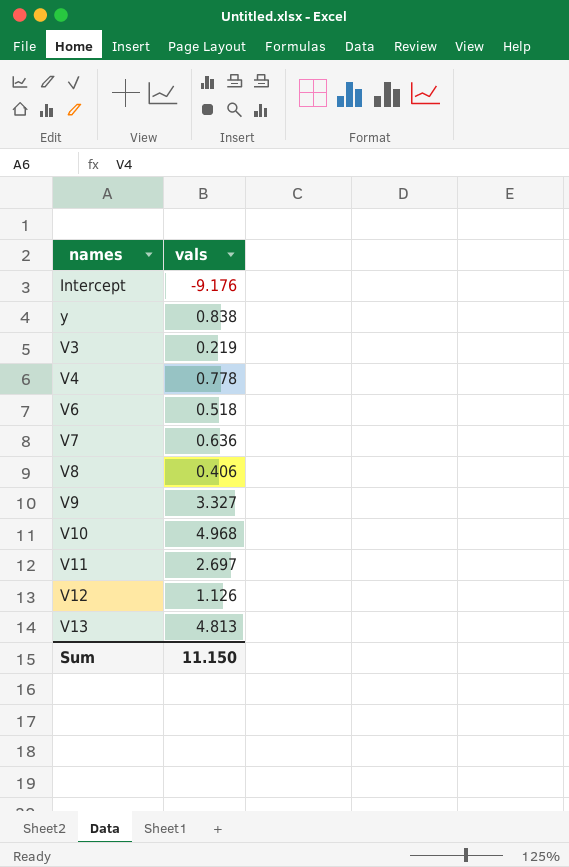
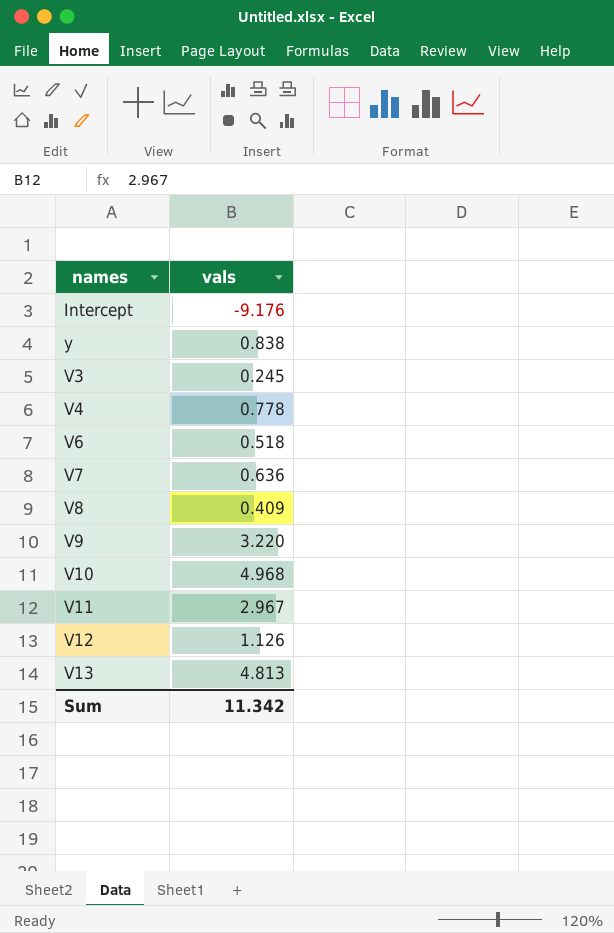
V3 | vals: 0.219 -> 0.245
V8 | vals: 0.406 -> 0.409
V9 | vals: 3.327 -> 3.220
V11 | vals: 2.697 -> 2.967
Sum | vals: 11.150 -> 11.342

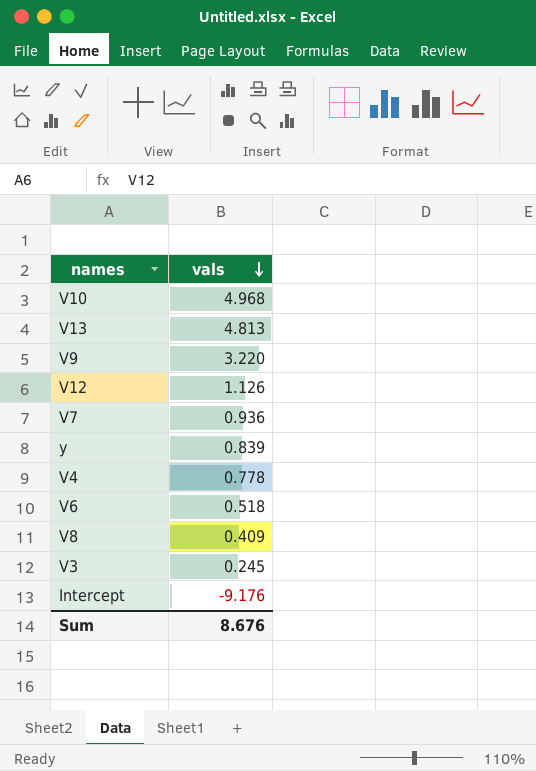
row order: none -> vals descending
row V11: 2.967 -> none
V7 | vals: 0.636 -> 0.936
y | vals: 0.838 -> 0.839
Sum | vals: 11.342 -> 8.676

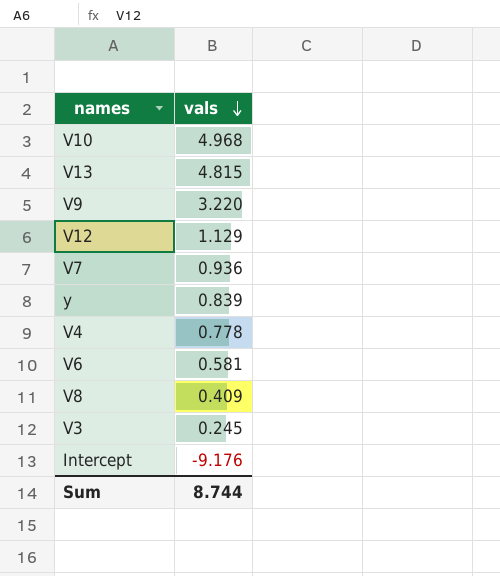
V13 | vals: 4.813 -> 4.815
V12 | vals: 1.126 -> 1.129
V6 | vals: 0.518 -> 0.581
Sum | vals: 8.676 -> 8.744

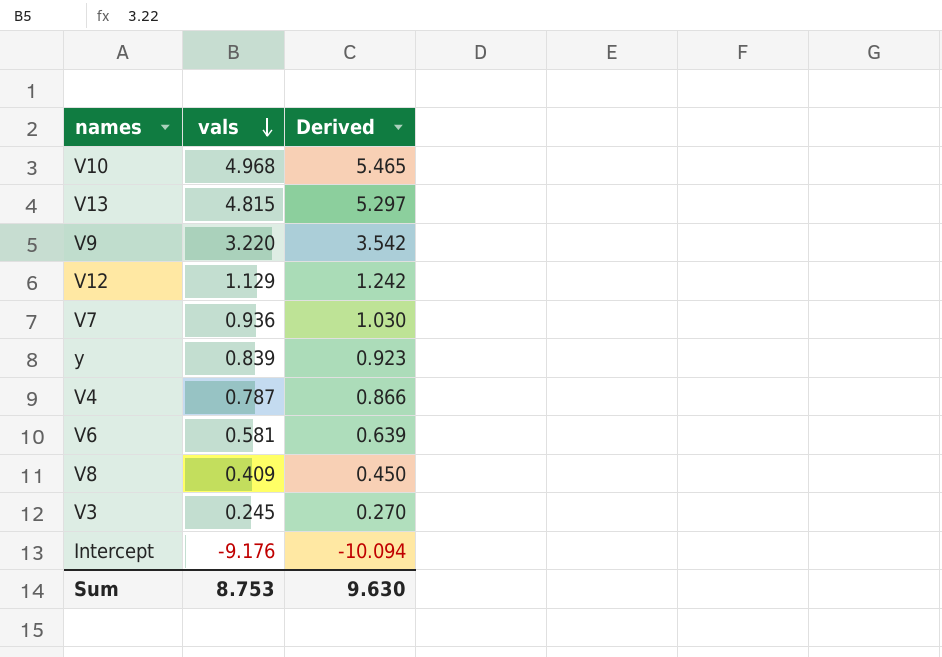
column Derived | formula: none -> [vals] * 1.1
V4 | vals: 0.778 -> 0.787
Sum | vals: 8.744 -> 8.753

